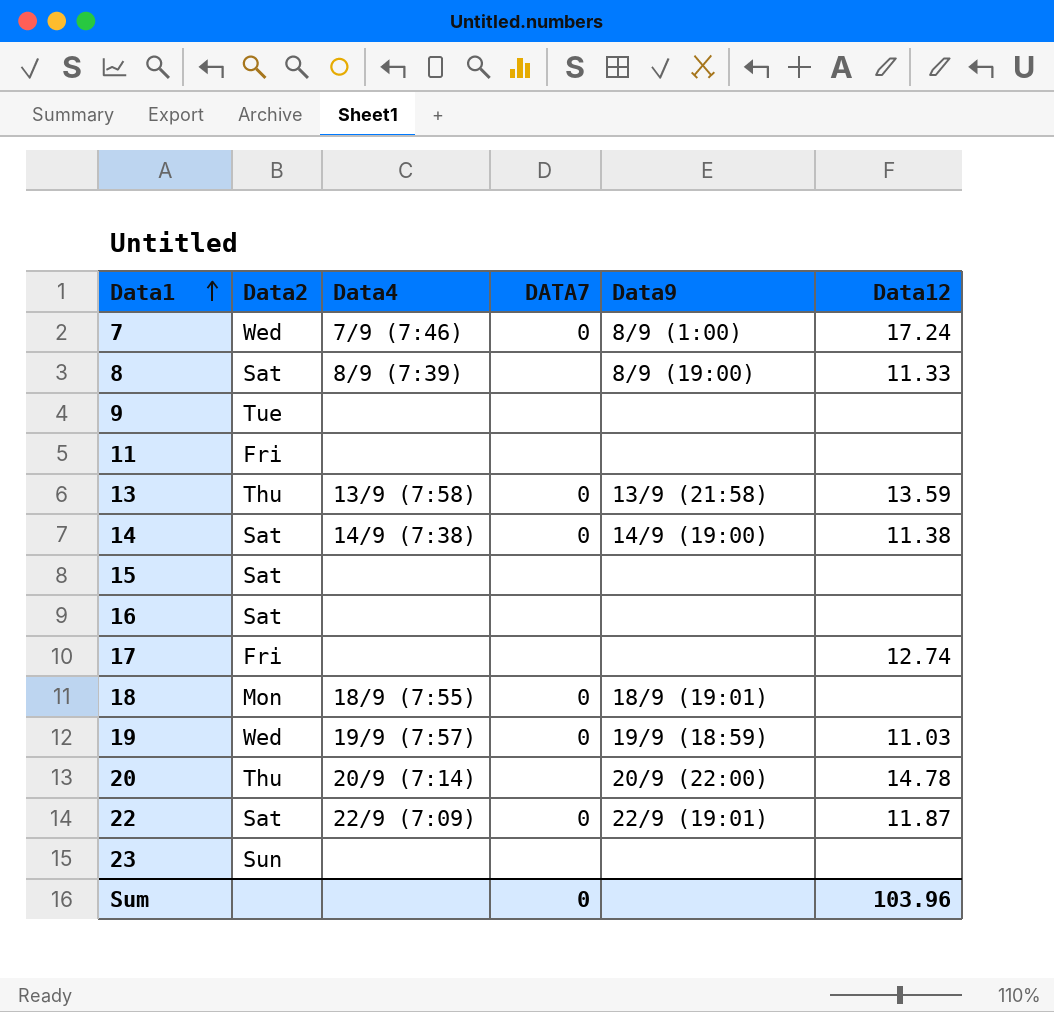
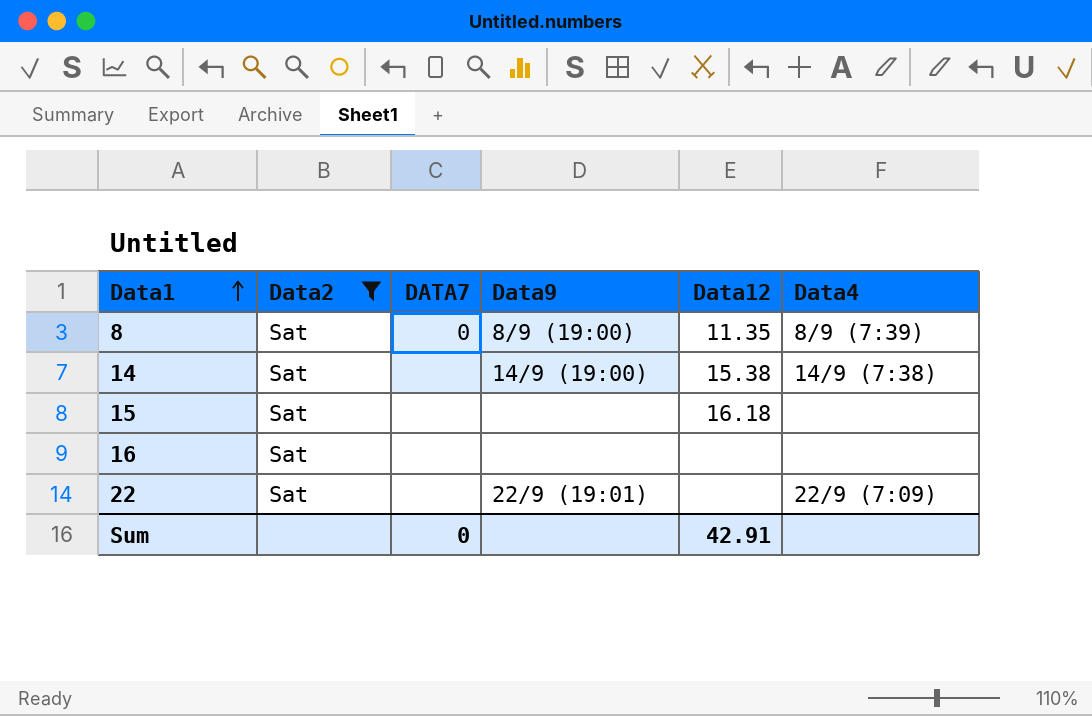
filter: none -> Data2 = Sat
column Data4 | position: 3 -> 6
8 | DATA7: none -> 0
8 | Data12: 11.33 -> 11.35
14 | DATA7: 0 -> none
14 | Data12: 11.38 -> 15.38
15 | Data12: none -> 16.18
22 | DATA7: 0 -> none
22 | Data12: 11.87 -> none
Sum | Data12: 103.96 -> 42.91

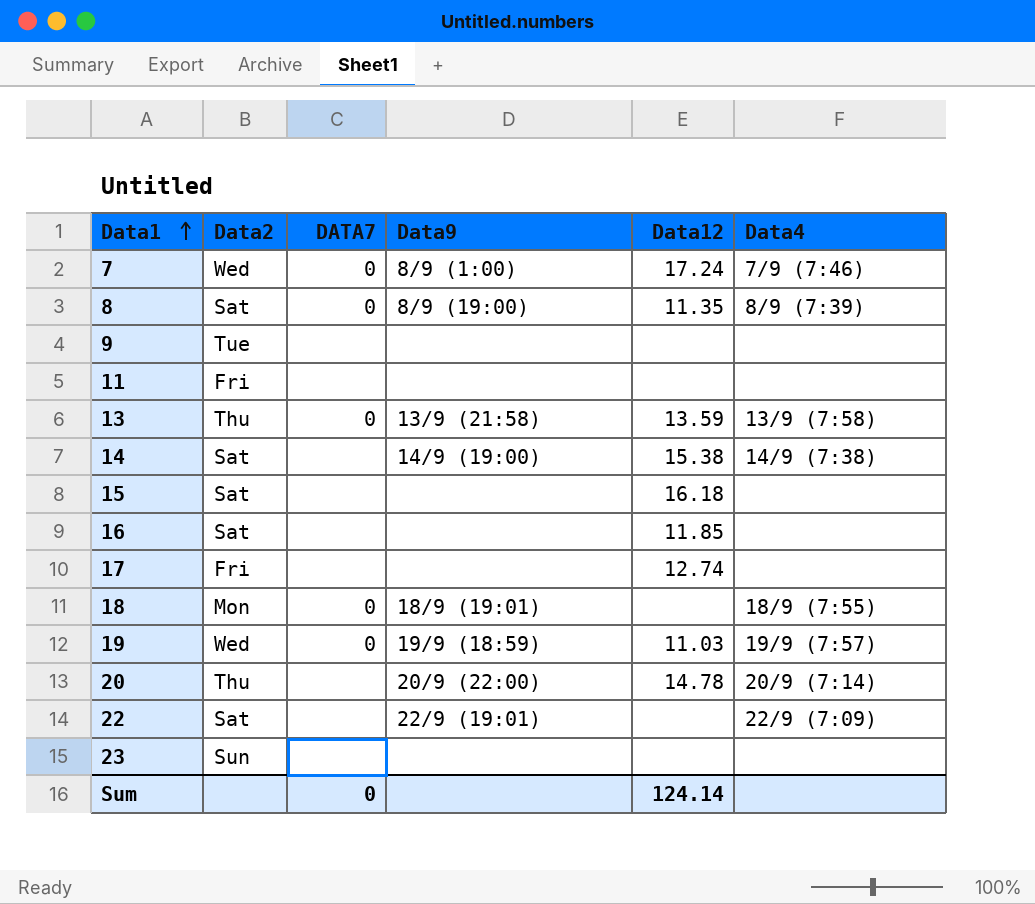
filter: Data2 = Sat -> none
16 | Data12: none -> 11.85
Sum | Data12: 42.91 -> 124.14

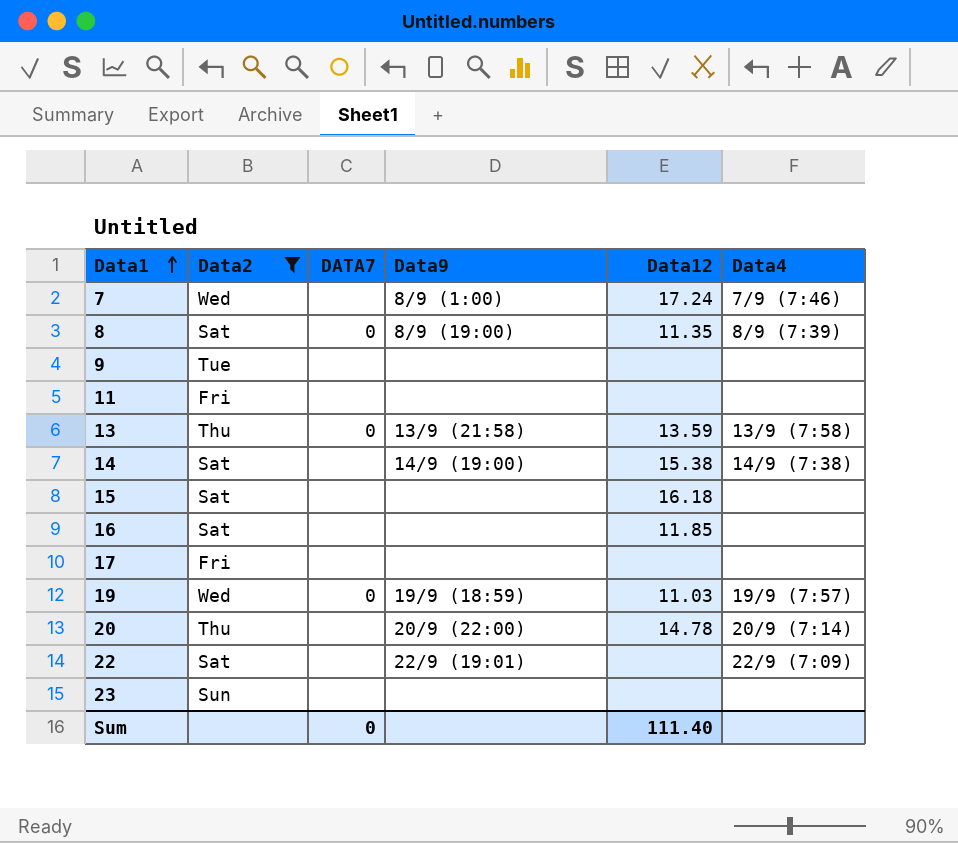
filter: none -> Data2 != Mon
7 | DATA7: 0 -> none
17 | Data12: 12.74 -> none
Sum | Data12: 124.14 -> 111.40

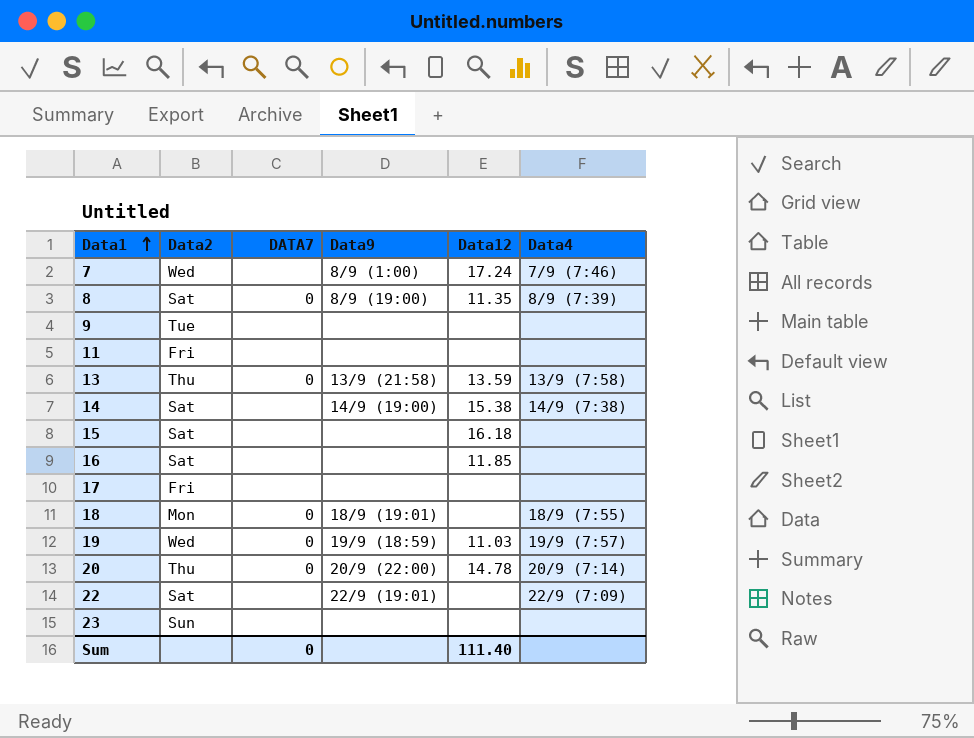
filter: Data2 != Mon -> none
20 | DATA7: none -> 0

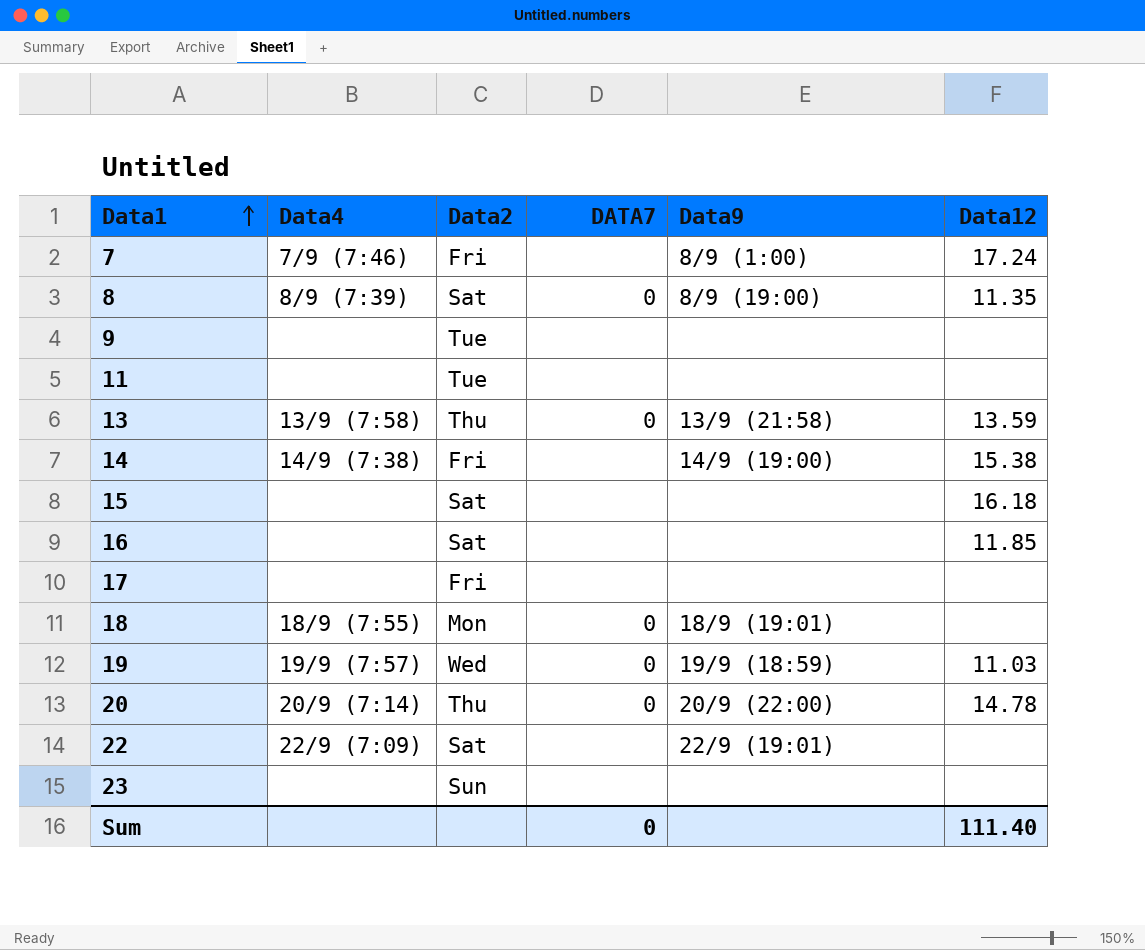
column Data4 | position: 6 -> 2
7 | Data2: Wed -> Fri
11 | Data2: Fri -> Tue
14 | Data2: Sat -> Fri

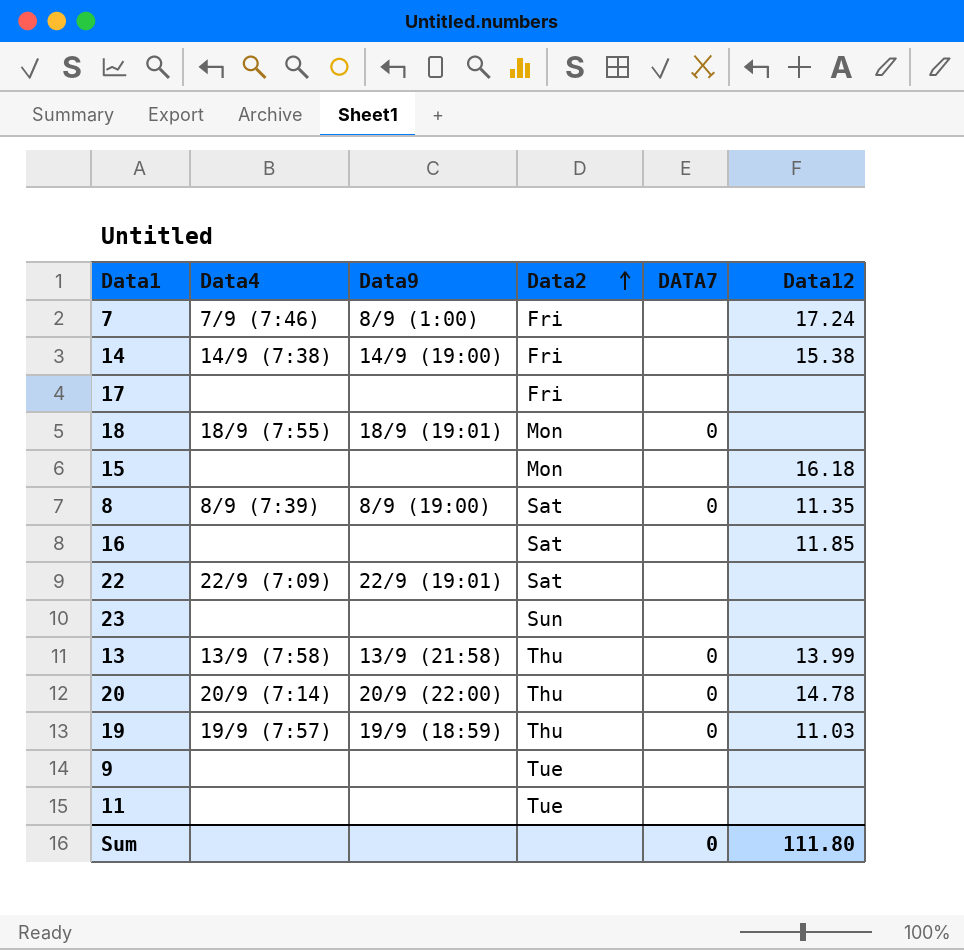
row order: Data1 ascending -> Data2 ascending
column Data9 | position: 5 -> 3
15 | Data2: Sat -> Mon
13 | Data12: 13.59 -> 13.99
19 | Data2: Wed -> Thu
Sum | Data12: 111.40 -> 111.80

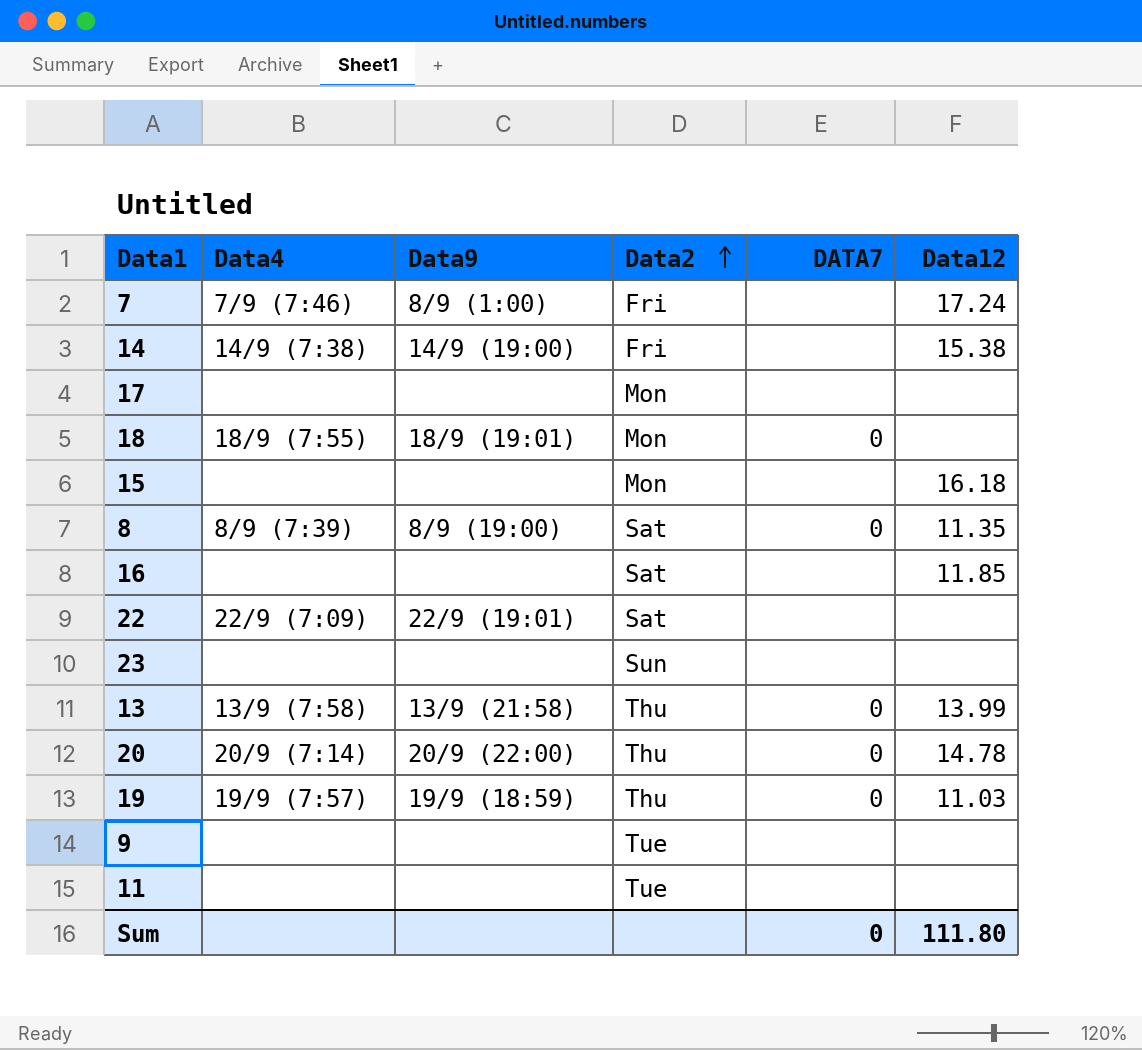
17 | Data2: Fri -> Mon

